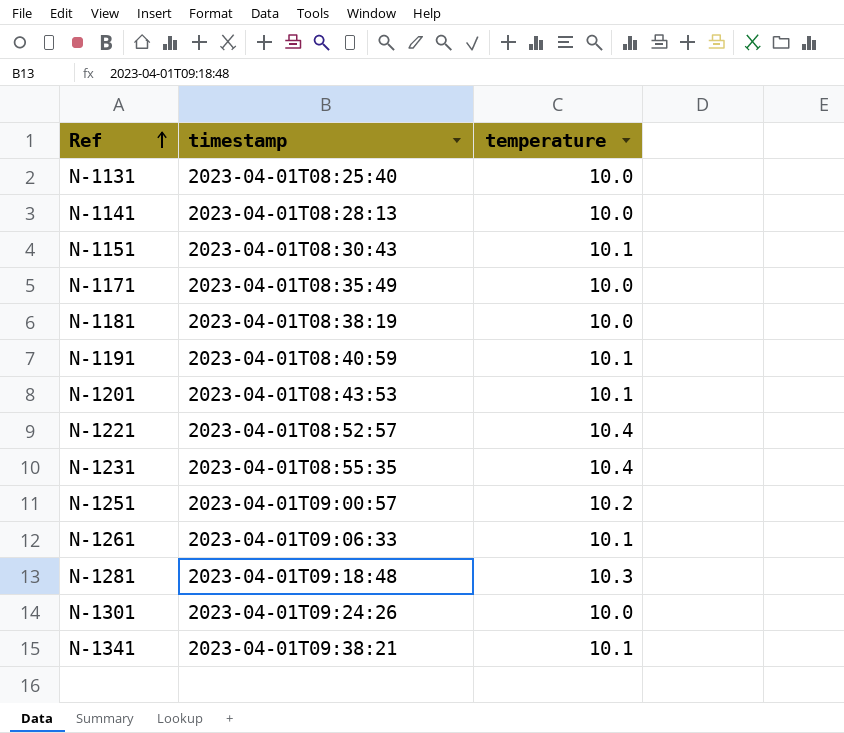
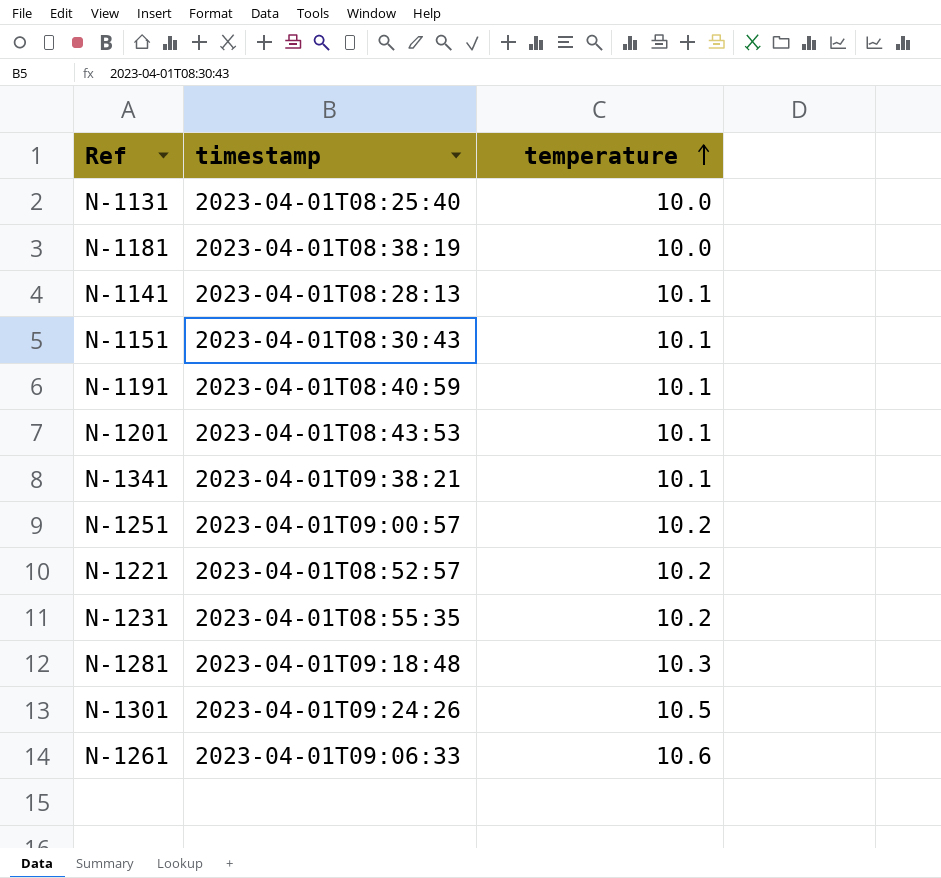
row order: Ref ascending -> temperature ascending
row N-1171: 2023-04-01T08:35:49 | 10.0 -> none
N-1141 | temperature: 10.0 -> 10.1
N-1221 | temperature: 10.4 -> 10.2
N-1231 | temperature: 10.4 -> 10.2
N-1301 | temperature: 10.0 -> 10.5
N-1261 | temperature: 10.1 -> 10.6

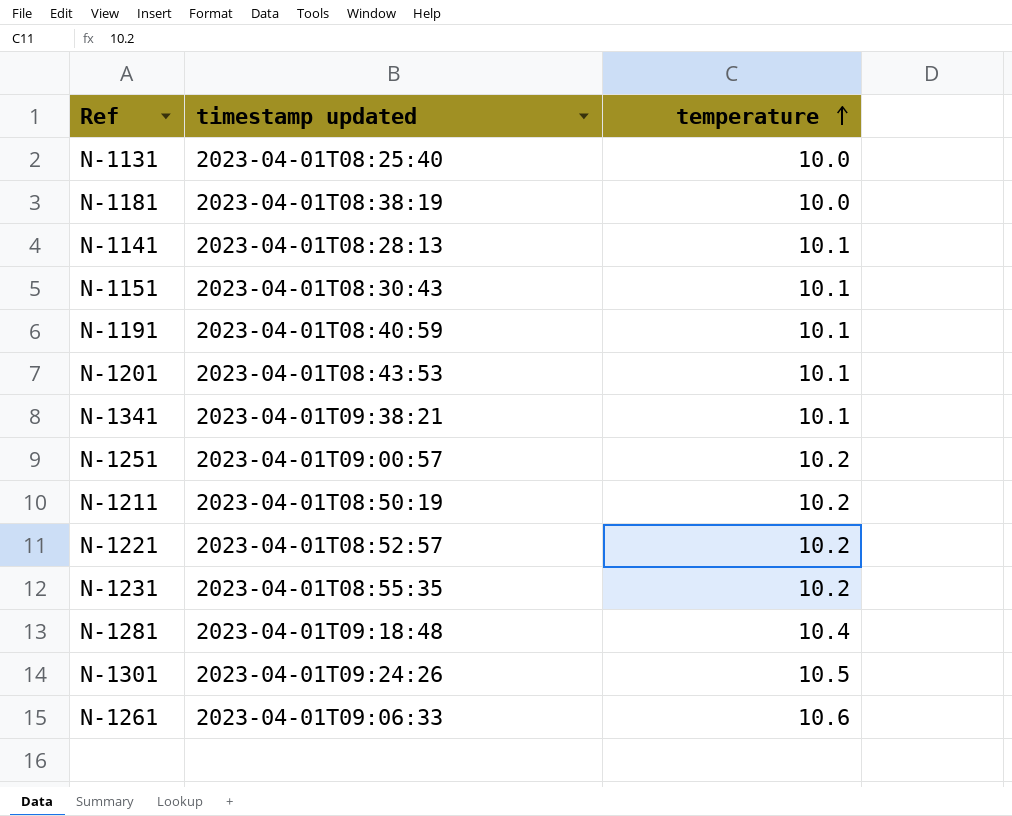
column name: timestamp -> timestamp updated
row N-1211: none -> 2023-04-01T08:50:19 | 10.2
N-1281 | temperature: 10.3 -> 10.4

